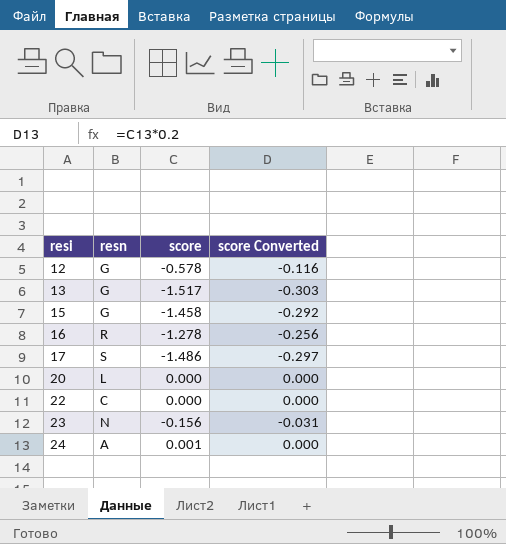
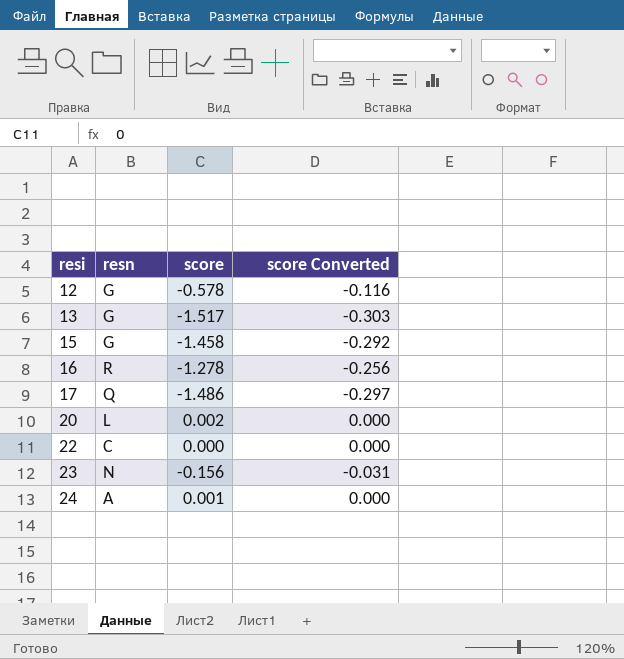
17 | resn: S -> Q
20 | score: 0.000 -> 0.002

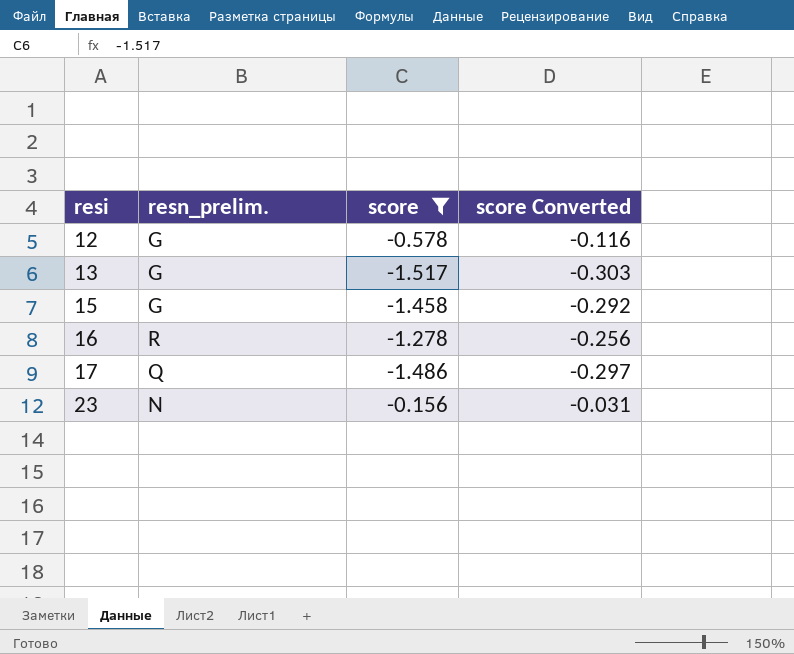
filter: none -> score <= -0.156
column name: resn -> resn_prelim.

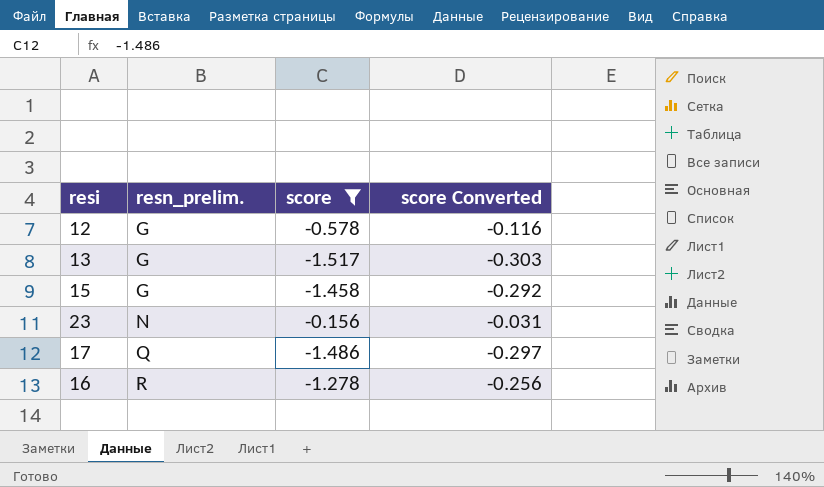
row order: resi ascending -> resn_prelim. ascending

